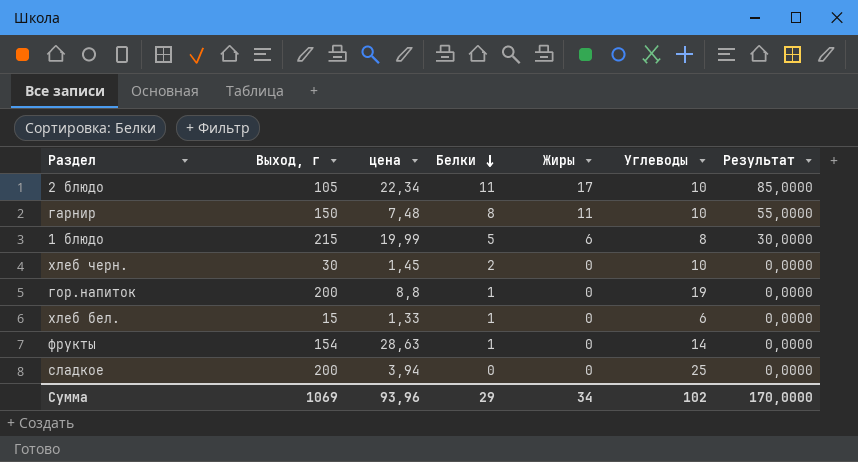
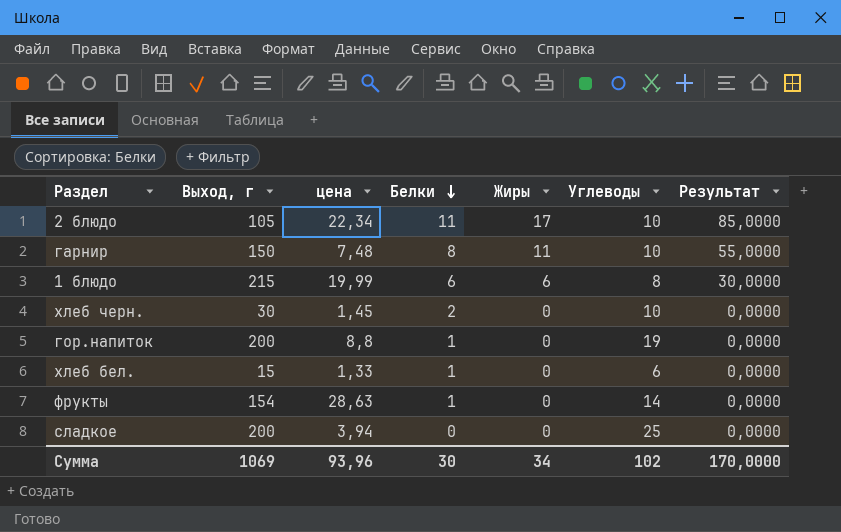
1 блюдо | Белки: 5 -> 6
Сумма | Белки: 29 -> 30

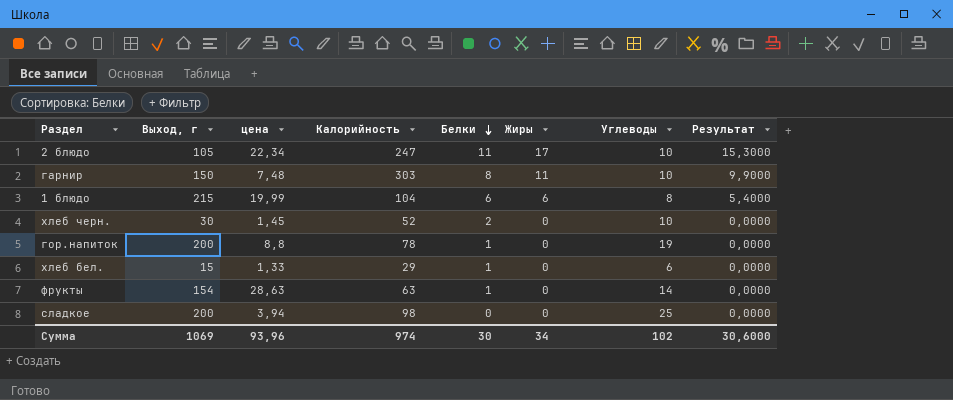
column Калорийность | position: none -> 4
column Результат | formula: [Жиры] * 5 -> [Жиры] * 0,9
Сумма | Результат: 170,0000 -> 30,6000

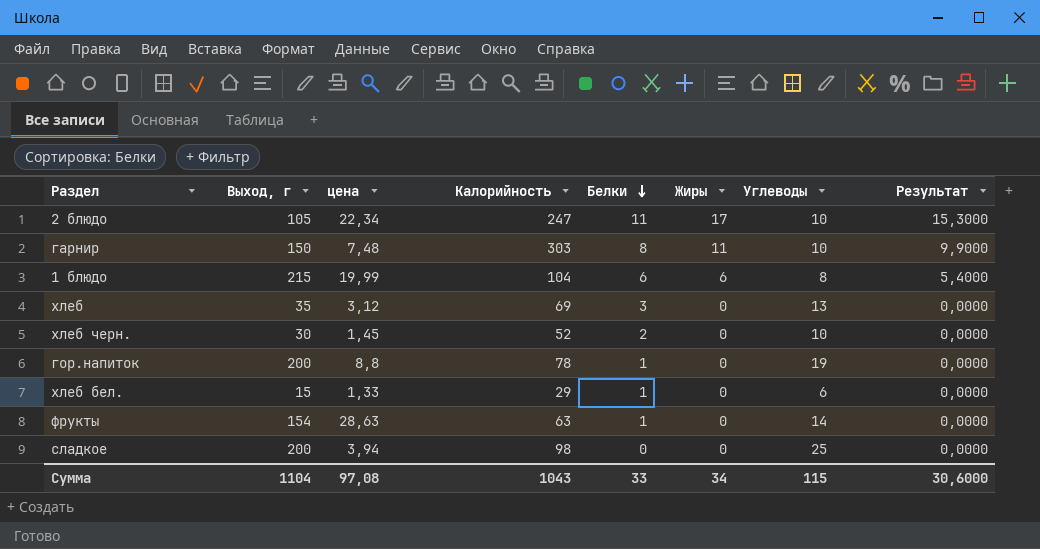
row хлеб: none -> 35 | 3,12 | 69 | 3 | 0 | 13 | 0,0000
Сумма | Выход, г: 1069 -> 1104
Сумма | цена: 93,96 -> 97,08
Сумма | Калорийность: 974 -> 1043
Сумма | Белки: 30 -> 33
Сумма | Углеводы: 102 -> 115

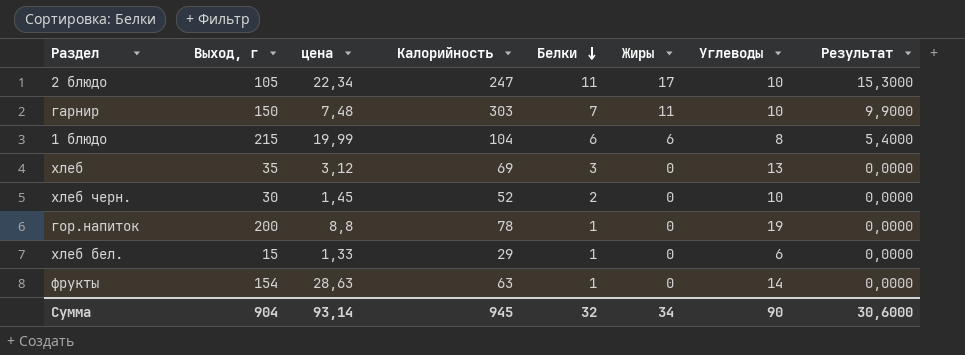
row сладкое: 200 | 3,94 | 98 | 0 | 0 | 25 | 0,0000 -> none
гарнир | Белки: 8 -> 7
Сумма | Выход, г: 1104 -> 904
Сумма | цена: 97,08 -> 93,14
Сумма | Калорийность: 1043 -> 945
Сумма | Белки: 33 -> 32
Сумма | Углеводы: 115 -> 90

